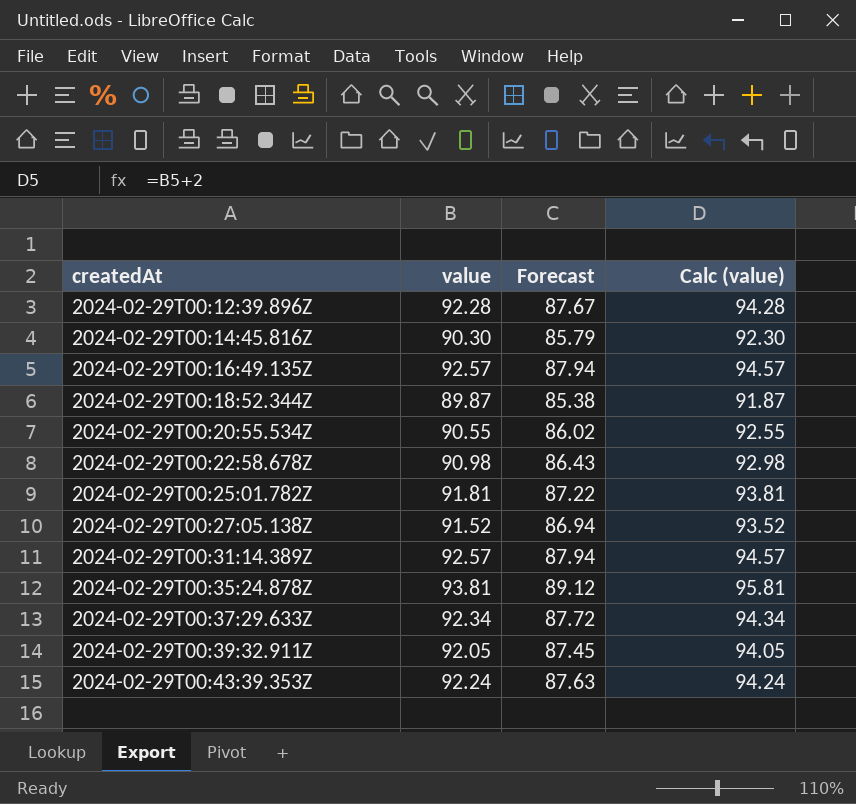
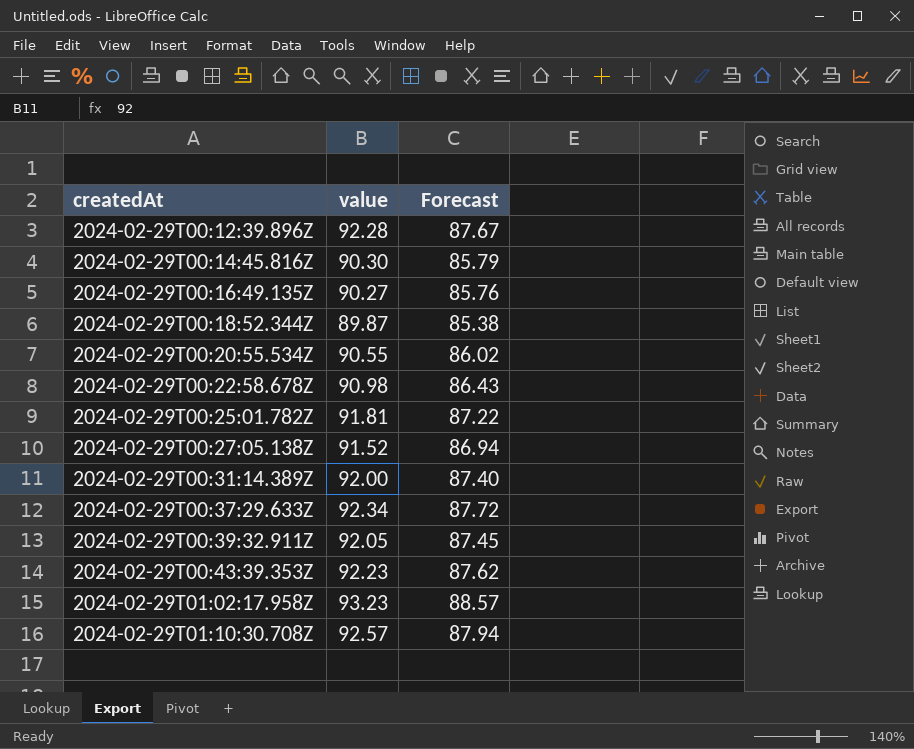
column Calc (value) | formula: [value] + 2 -> none
row 2024-02-29T00:35:24.878Z: 93.81 | 89.12 | 95.81 -> none
2024-02-29T00:16:49.135Z | value: 92.57 -> 90.27
2024-02-29T00:16:49.135Z | Forecast: 87.94 -> 85.76
2024-02-29T00:31:14.389Z | value: 92.57 -> 92.00
2024-02-29T00:31:14.389Z | Forecast: 87.94 -> 87.40
2024-02-29T00:43:39.353Z | value: 92.24 -> 92.23
2024-02-29T00:43:39.353Z | Forecast: 87.63 -> 87.62
row 2024-02-29T01:02:17.958Z: none -> 93.23 | 88.57
row 2024-02-29T01:10:30.708Z: none -> 92.57 | 87.94

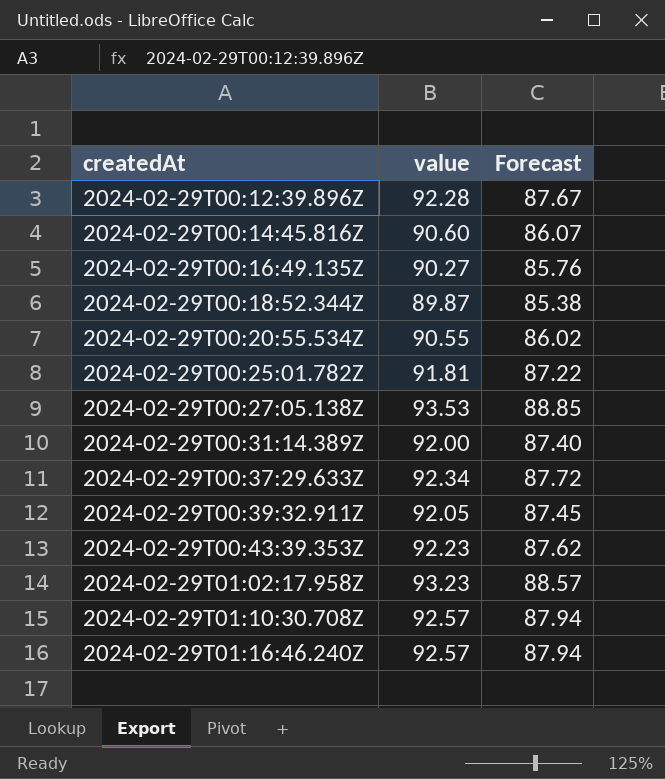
row 2024-02-29T00:22:58.678Z: 90.98 | 86.43 -> none
2024-02-29T00:14:45.816Z | value: 90.30 -> 90.60
2024-02-29T00:14:45.816Z | Forecast: 85.79 -> 86.07
2024-02-29T00:27:05.138Z | value: 91.52 -> 93.53
2024-02-29T00:27:05.138Z | Forecast: 86.94 -> 88.85
row 2024-02-29T01:16:46.240Z: none -> 92.57 | 87.94

